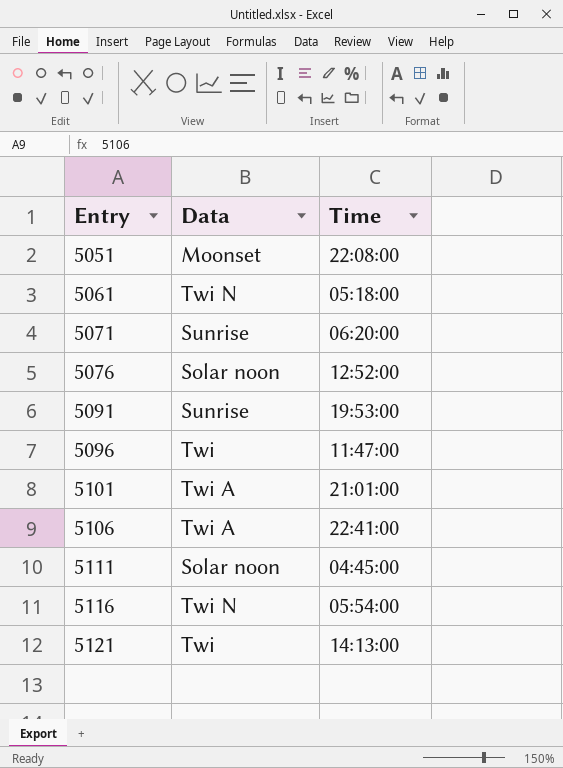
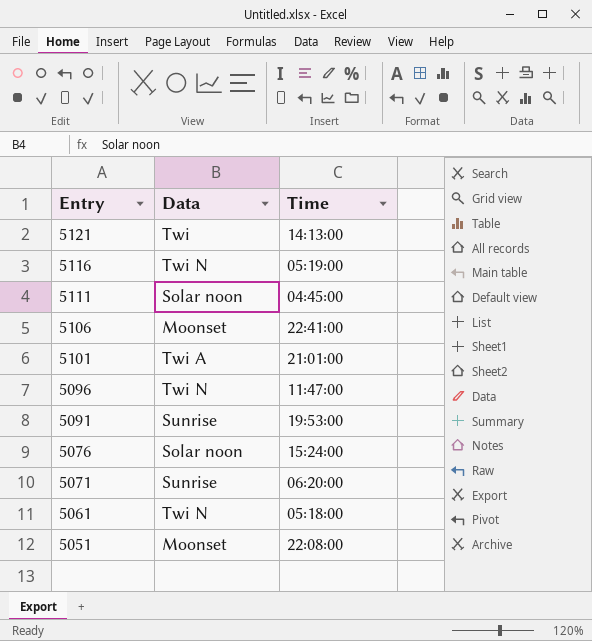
row order: Entry ascending -> Entry descending
5116 | Time: 05:54:00 -> 05:19:00
5106 | Data: Twi A -> Moonset
5096 | Data: Twi -> Twi N
5076 | Time: 12:52:00 -> 15:24:00

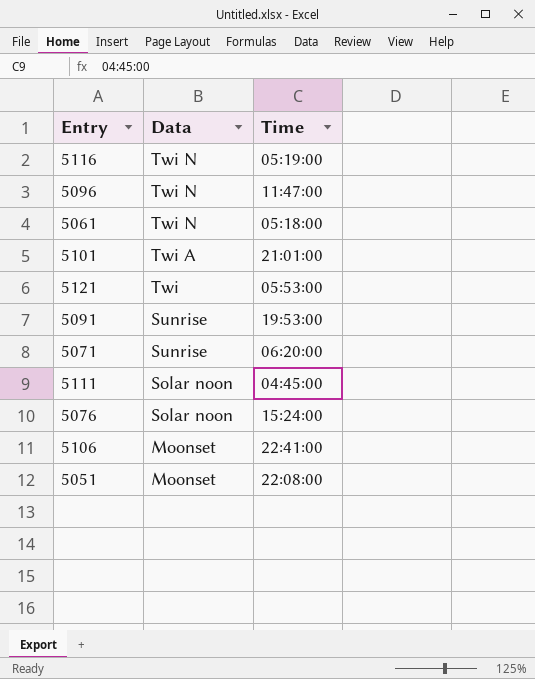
row order: Entry descending -> Data descending
5121 | Time: 14:13:00 -> 05:53:00

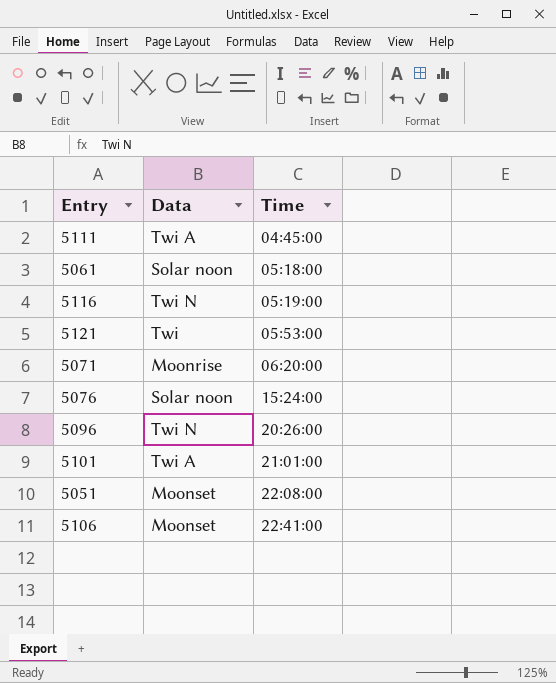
row order: Data descending -> Time ascending
row 5091: Sunrise | 19:53:00 -> none
5111 | Data: Solar noon -> Twi A
5061 | Data: Twi N -> Solar noon
5071 | Data: Sunrise -> Moonrise
5096 | Time: 11:47:00 -> 20:26:00

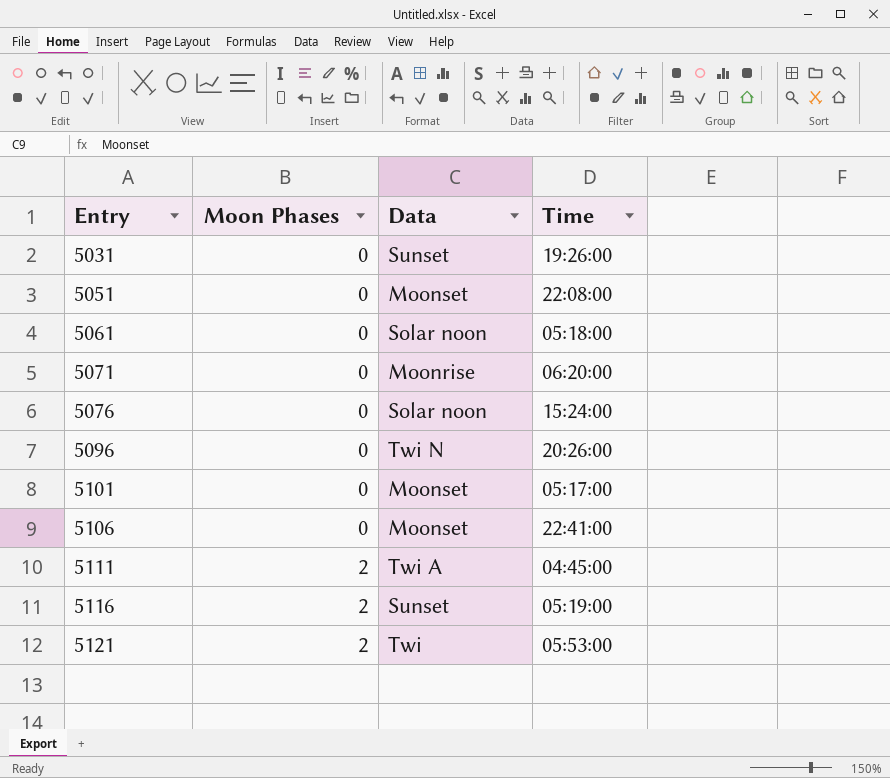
row order: Time ascending -> Entry ascending
column Moon Phases | position: none -> 2
row 5031: none -> 0 | Sunset | 19:26:00
5101 | Data: Twi A -> Moonset
5101 | Time: 21:01:00 -> 05:17:00
5116 | Data: Twi N -> Sunset

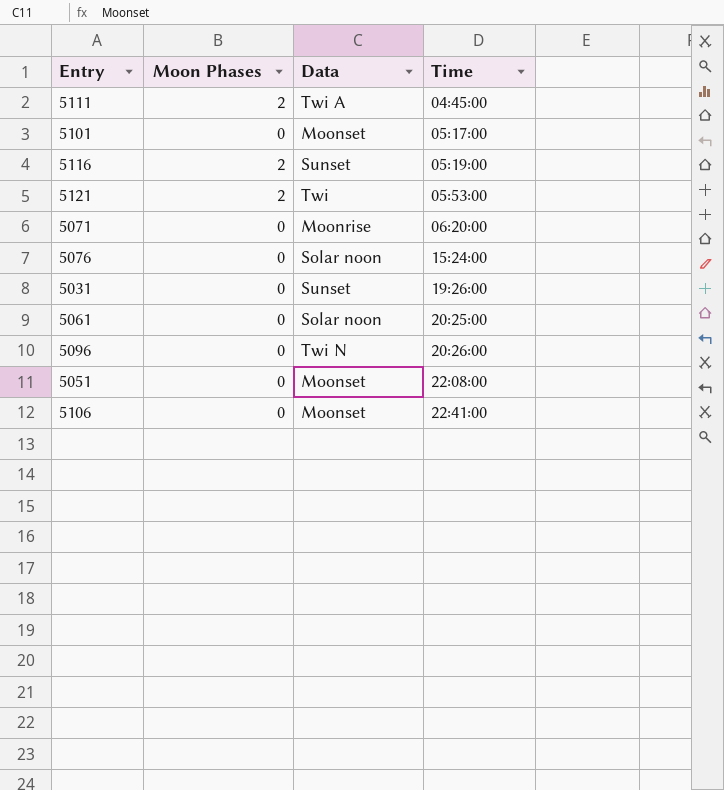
row order: Entry ascending -> Time ascending
5061 | Time: 05:18:00 -> 20:25:00

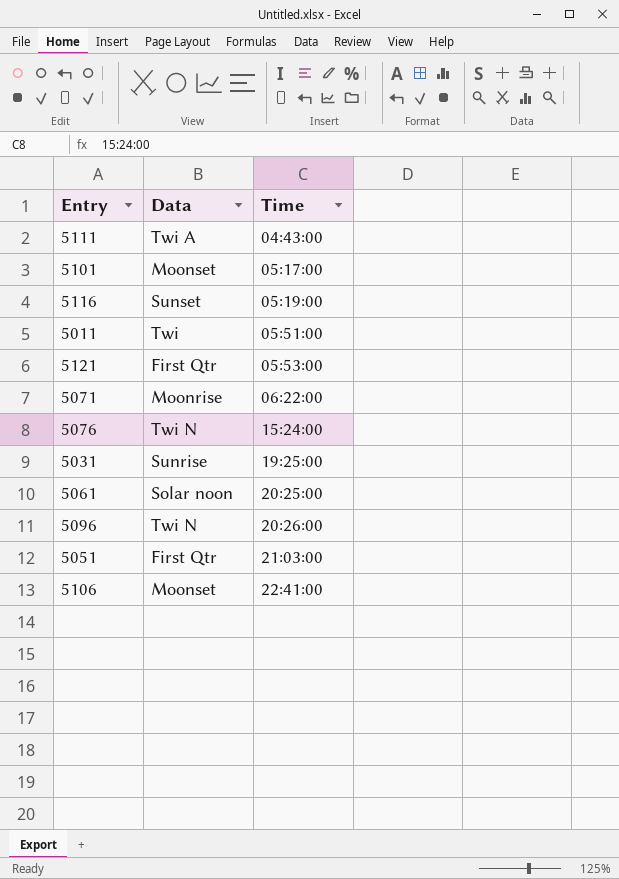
column Moon Phases | position: 2 -> none
5111 | Time: 04:45:00 -> 04:43:00
row 5011: none -> Twi | 05:51:00
5121 | Data: Twi -> First Qtr
5071 | Time: 06:20:00 -> 06:22:00
5076 | Data: Solar noon -> Twi N
5031 | Data: Sunset -> Sunrise
5031 | Time: 19:26:00 -> 19:25:00
5051 | Data: Moonset -> First Qtr
5051 | Time: 22:08:00 -> 21:03:00

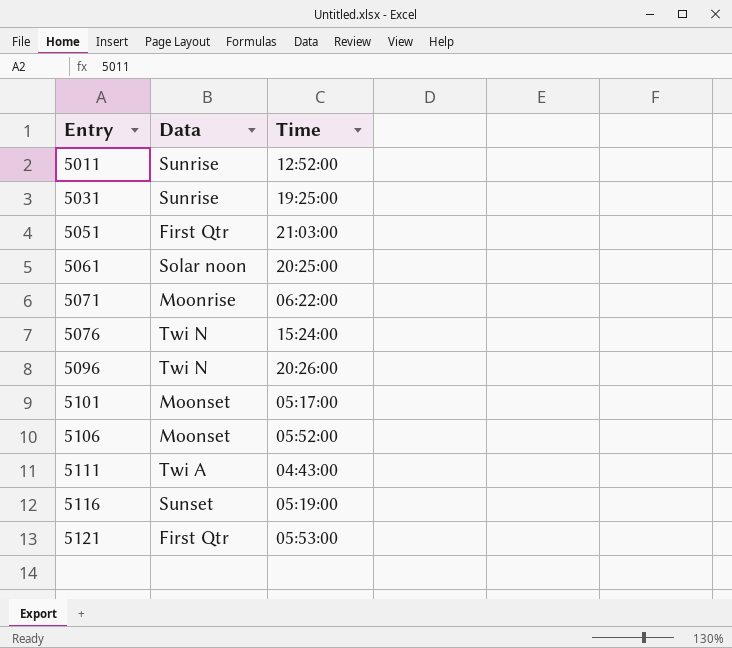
row order: Time ascending -> Entry ascending
5011 | Data: Twi -> Sunrise
5011 | Time: 05:51:00 -> 12:52:00
5106 | Time: 22:41:00 -> 05:52:00

